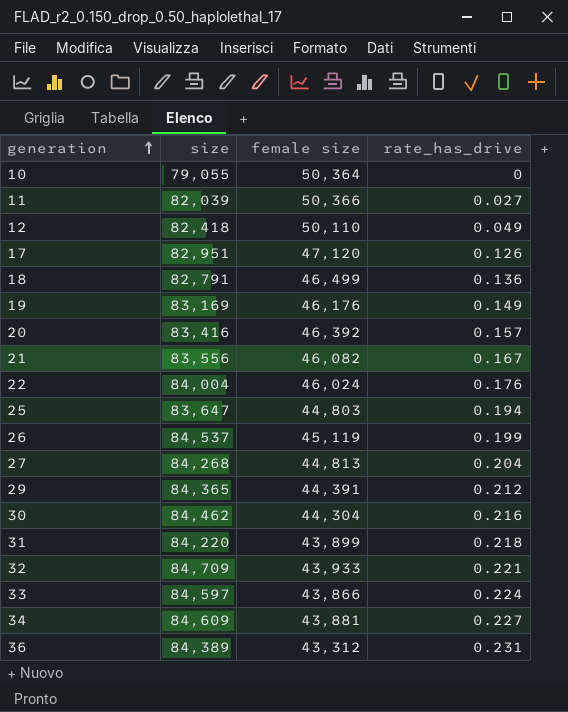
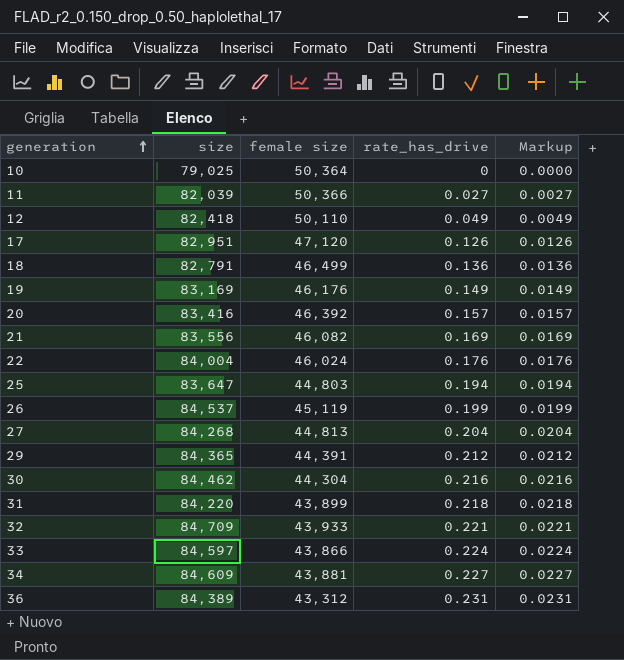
column Markup | formula: none -> [rate_has_drive] * 0.1
10 | size: 79,055 -> 79,025
21 | rate_has_drive: 0.167 -> 0.169

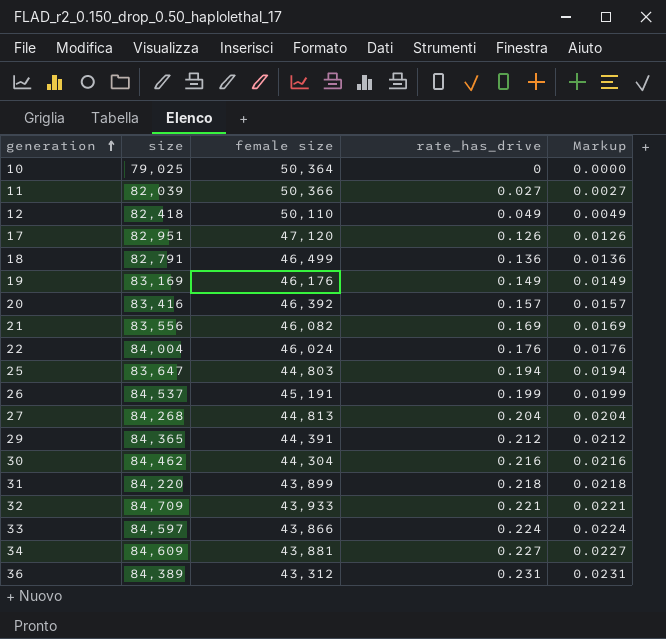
26 | female size: 45,119 -> 45,191

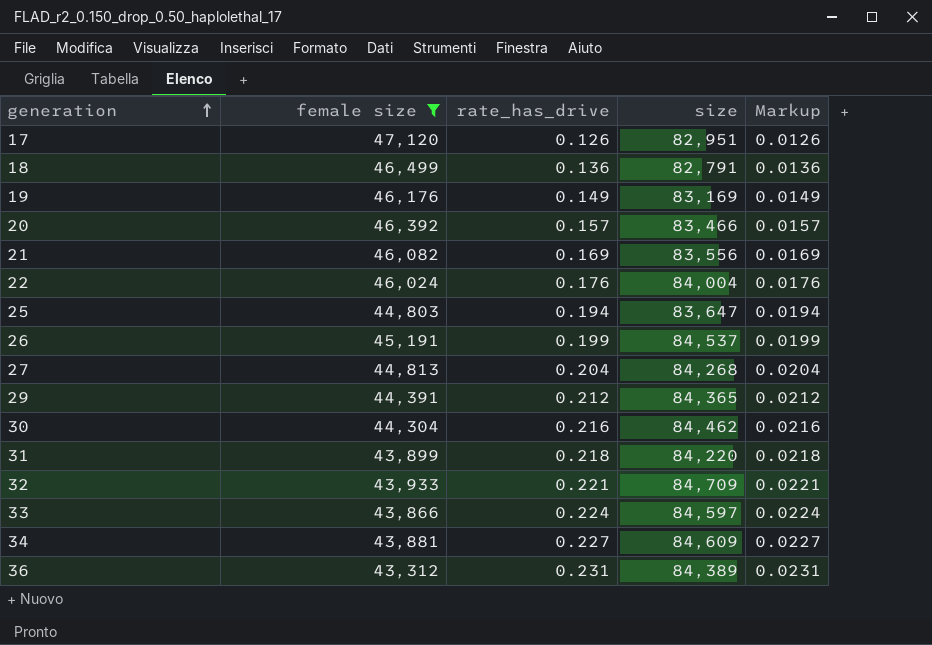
filter: none -> female size <= 47,120
column size | position: 2 -> 4
20 | size: 83,416 -> 83,466

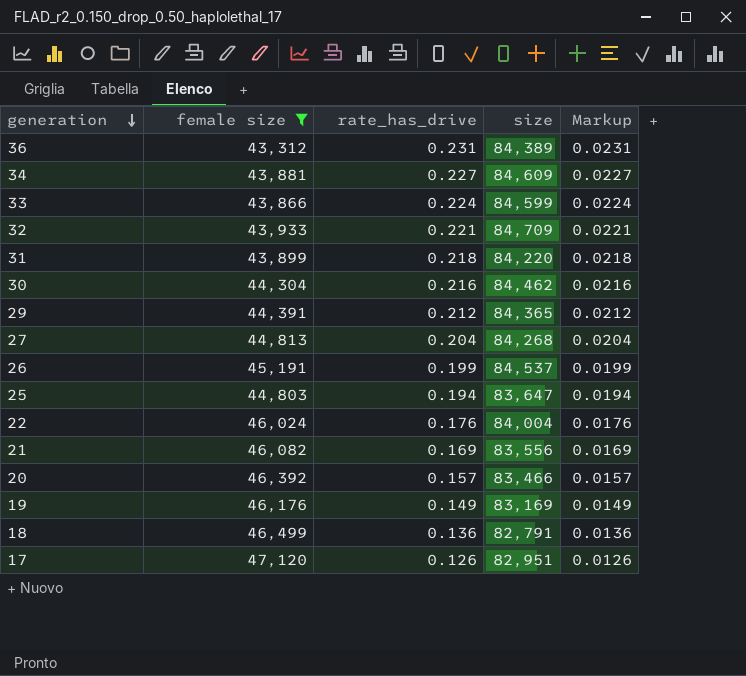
row order: generation ascending -> generation descending
33 | size: 84,597 -> 84,599

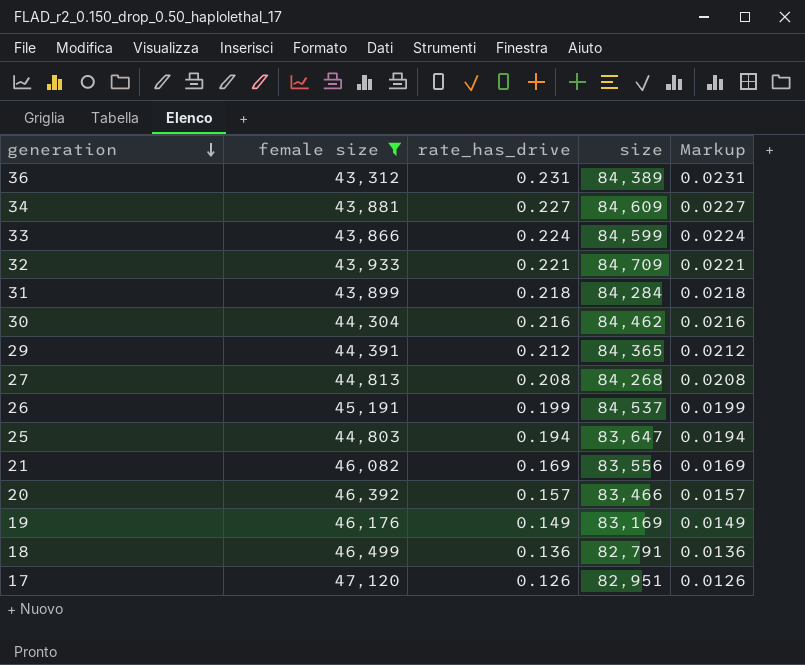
row 22: 46,024 | 0.176 | 84,004 | 0.0176 -> none
31 | size: 84,220 -> 84,284
27 | rate_has_drive: 0.204 -> 0.208
27 | Markup: 0.0204 -> 0.0208

